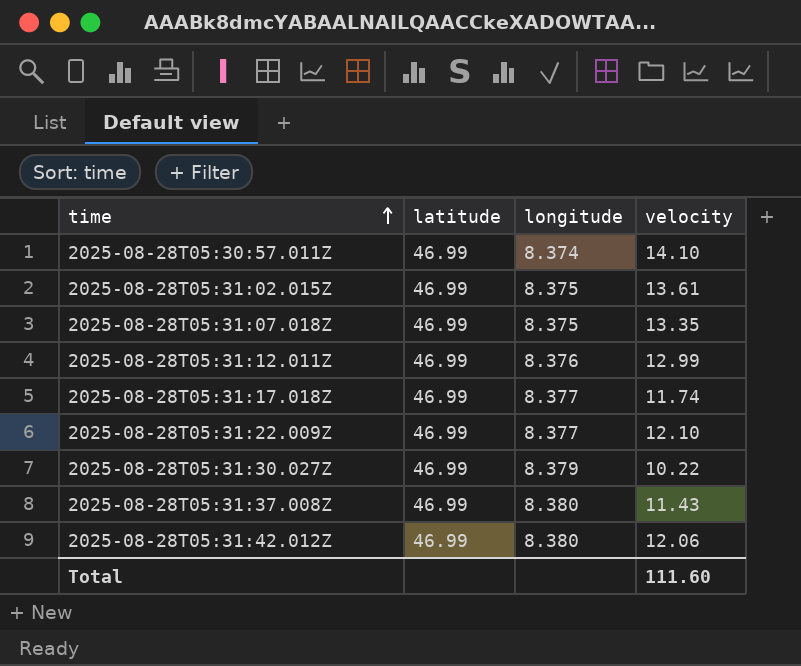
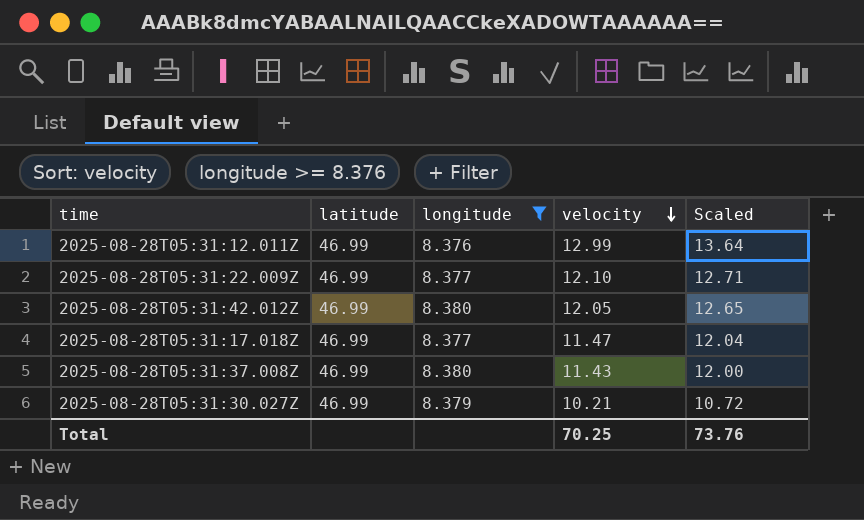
filter: none -> longitude >= 8.376
row order: time ascending -> velocity descending
column Scaled | formula: none -> [velocity] * 1.05
2025-08-28T05:31:42.012Z | velocity: 12.06 -> 12.05
2025-08-28T05:31:17.018Z | velocity: 11.74 -> 11.47
2025-08-28T05:31:30.027Z | velocity: 10.22 -> 10.21
Total | velocity: 111.60 -> 70.25

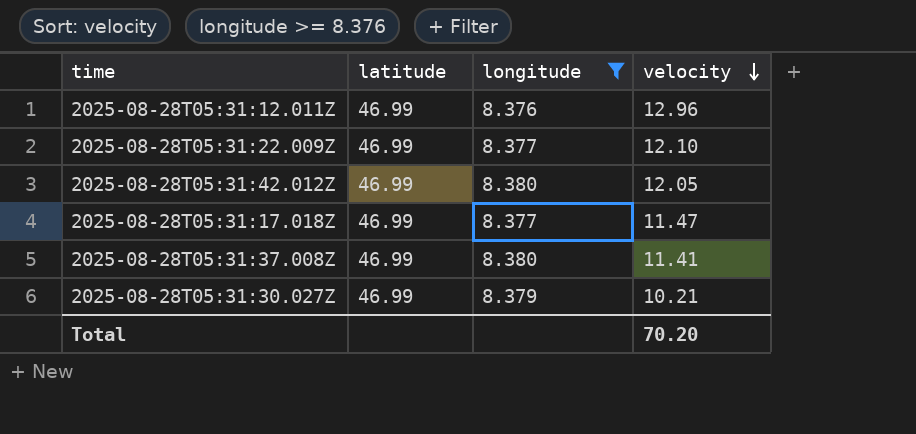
column Scaled | formula: [velocity] * 1.05 -> none
2025-08-28T05:31:12.011Z | velocity: 12.99 -> 12.96
2025-08-28T05:31:37.008Z | velocity: 11.43 -> 11.41
Total | velocity: 70.25 -> 70.20

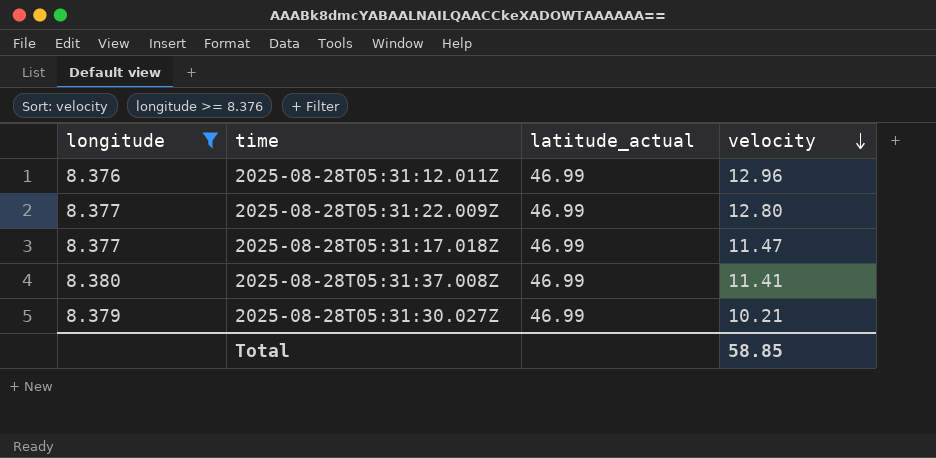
column longitude | position: 3 -> 1
column name: latitude -> latitude_actual
row 2025-08-28T05:31:42.012Z: 46.99 | 8.380 | 12.05 -> none
2025-08-28T05:31:22.009Z | velocity: 12.10 -> 12.80
Total | velocity: 70.20 -> 58.85

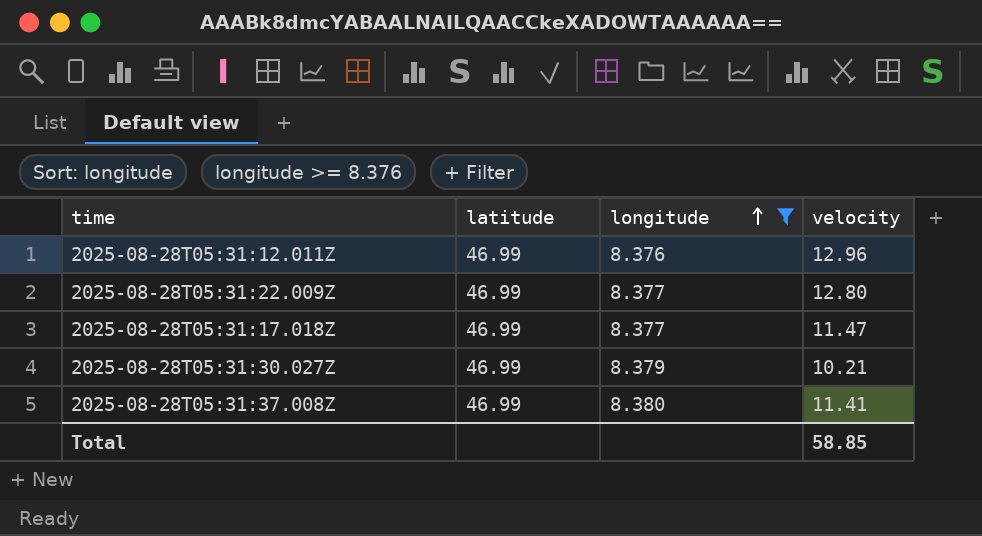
row order: velocity descending -> longitude ascending
column name: latitude_actual -> latitude
column longitude | position: 1 -> 3

